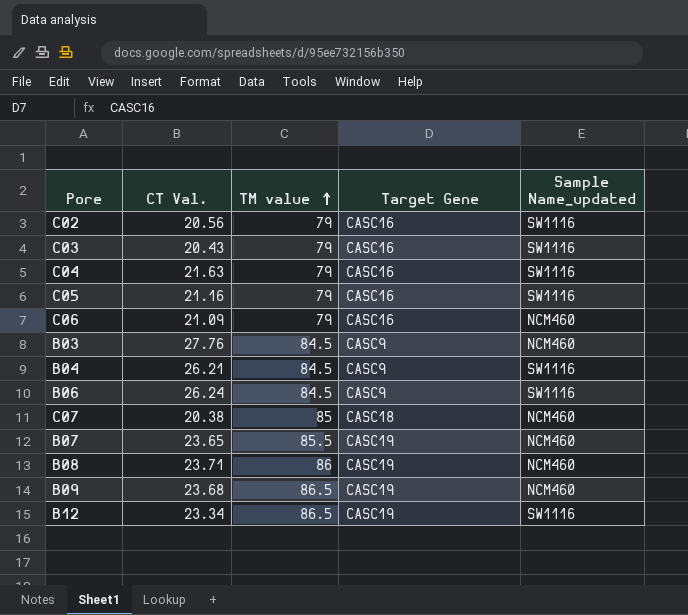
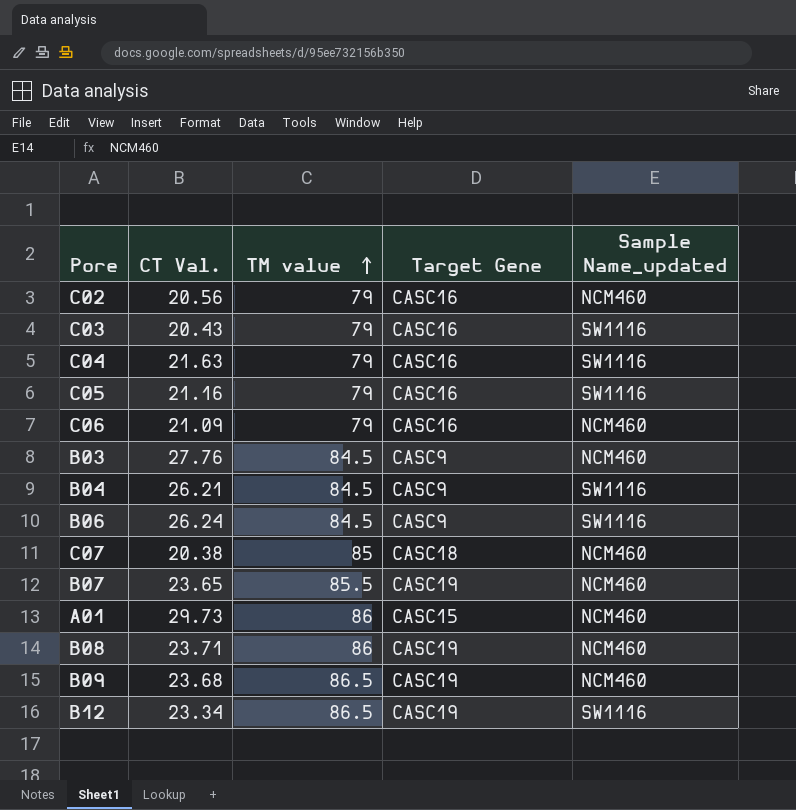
C02 | Sample Name_updated: SW1116 -> NCM460
row A01: none -> 29.73 | 86 | CASC15 | NCM460

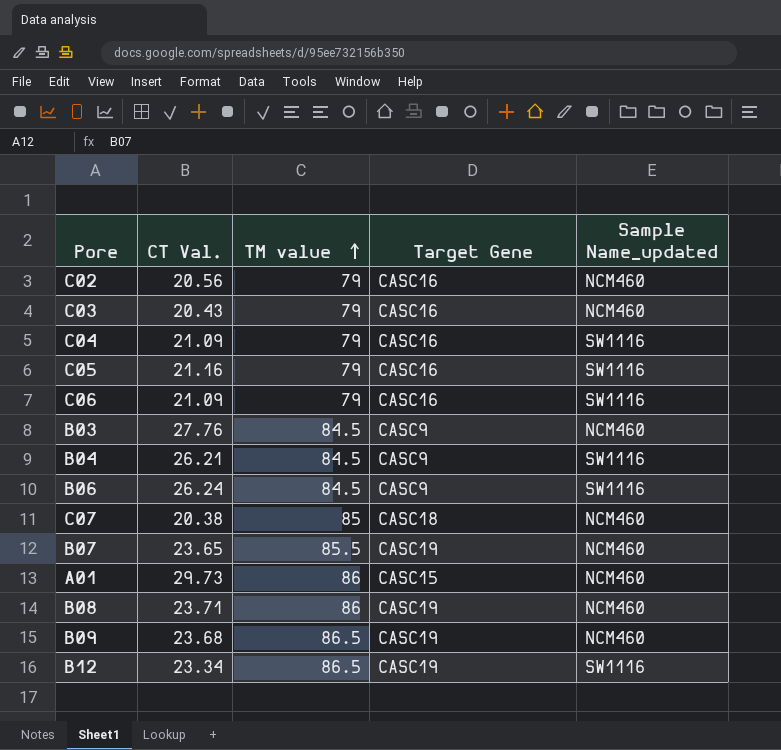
C03 | Sample Name_updated: SW1116 -> NCM460
C04 | CT Val.: 21.63 -> 21.09
C06 | Sample Name_updated: NCM460 -> SW1116

